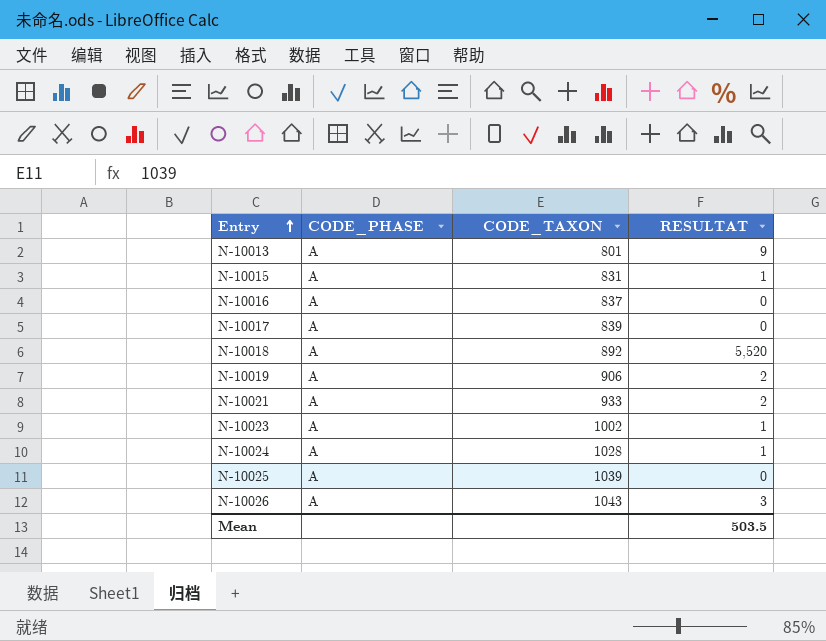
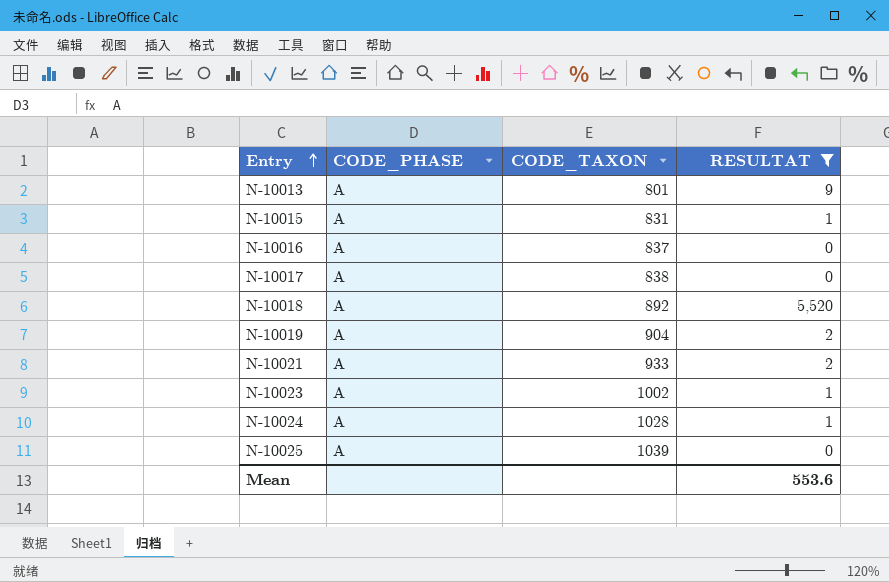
filter: none -> RESULTAT != 3
N-10017 | CODE_TAXON: 839 -> 838
N-10019 | CODE_TAXON: 906 -> 904
Mean | RESULTAT: 503.5 -> 553.6

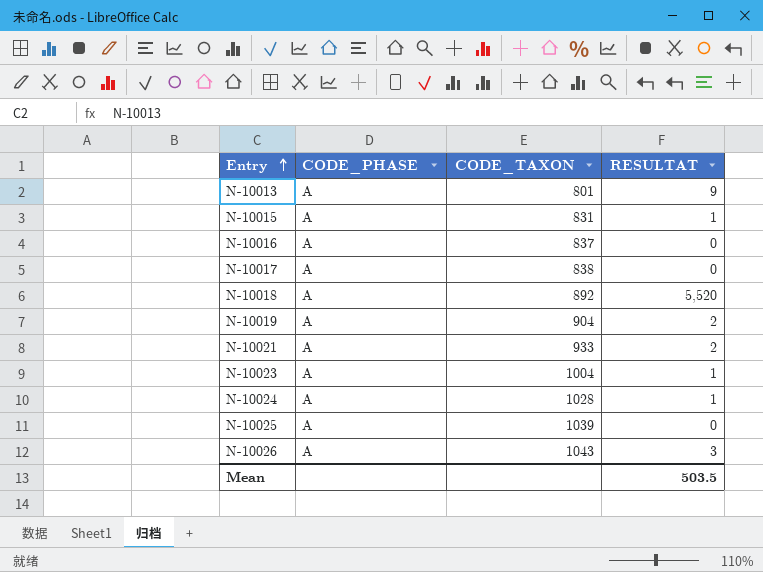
filter: RESULTAT != 3 -> none
N-10023 | CODE_TAXON: 1002 -> 1004
Mean | RESULTAT: 553.6 -> 503.5

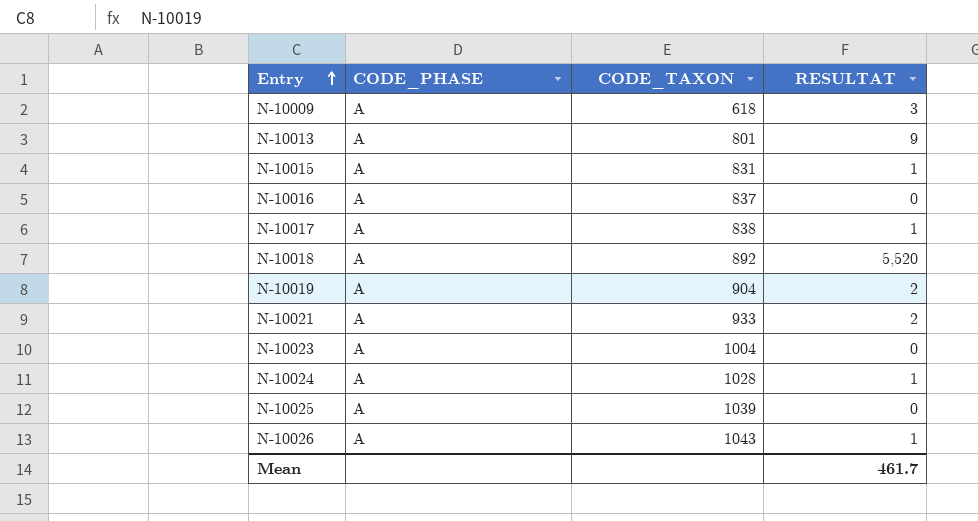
row N-10009: none -> A | 618 | 3
N-10017 | RESULTAT: 0 -> 1
N-10023 | RESULTAT: 1 -> 0
N-10026 | RESULTAT: 3 -> 1
Mean | RESULTAT: 503.5 -> 461.7

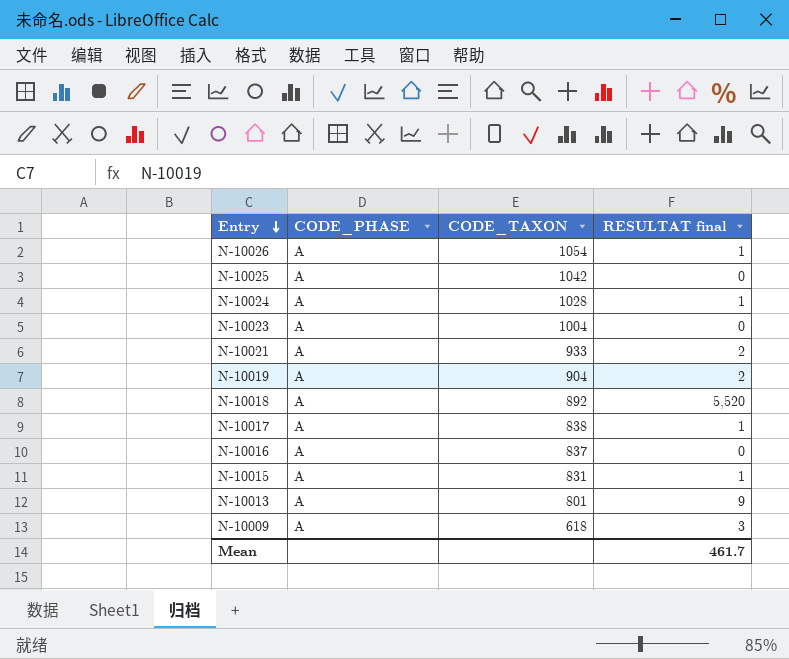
row order: Entry ascending -> Entry descending
column name: RESULTAT -> RESULTAT final
N-10026 | CODE_TAXON: 1043 -> 1054
N-10025 | CODE_TAXON: 1039 -> 1042

